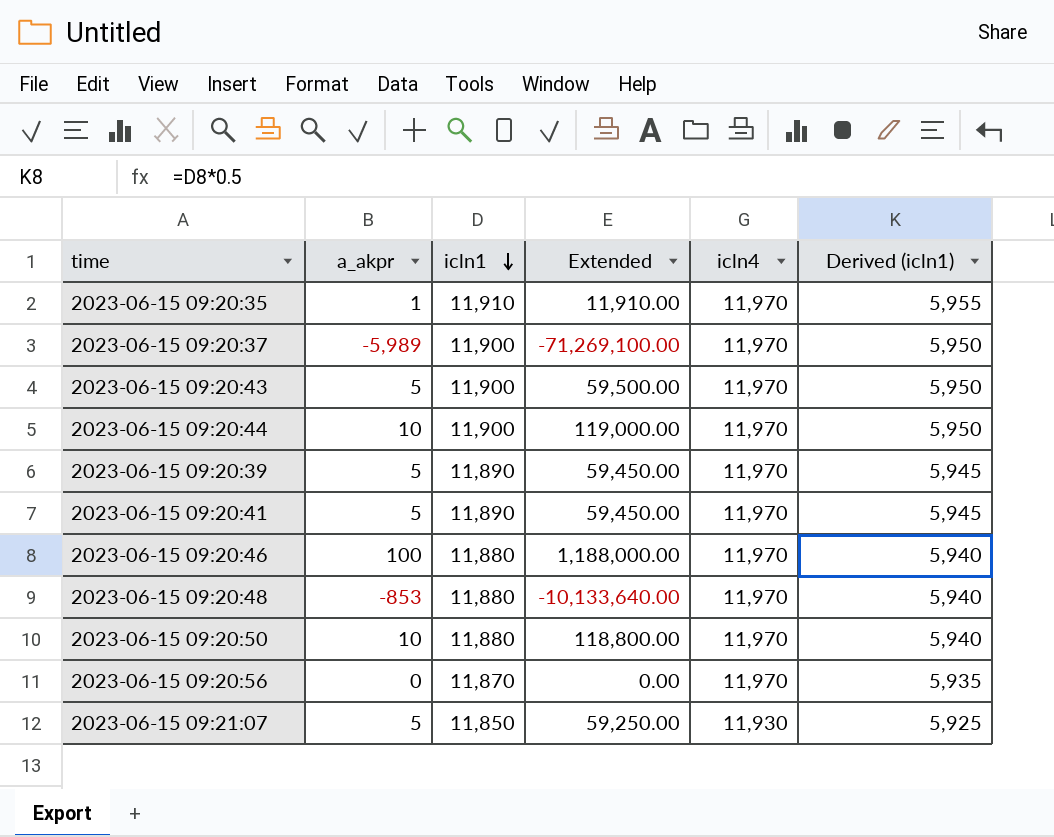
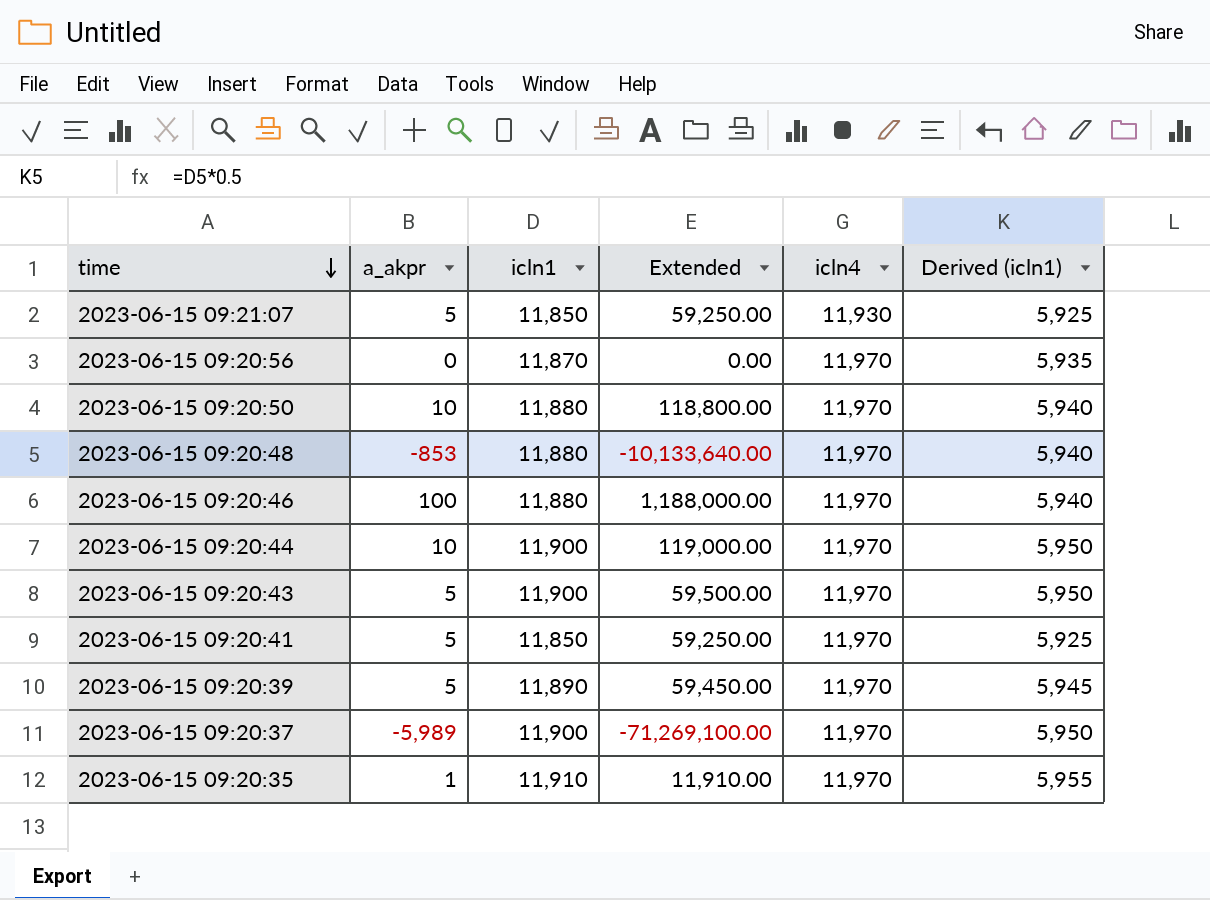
row order: icln1 descending -> time descending
2023-06-15 09:20:41 | icln1: 11,890 -> 11,850
2023-06-15 09:20:41 | Extended: 59,450.00 -> 59,250.00
2023-06-15 09:20:41 | Derived (icln1): 5,945 -> 5,925

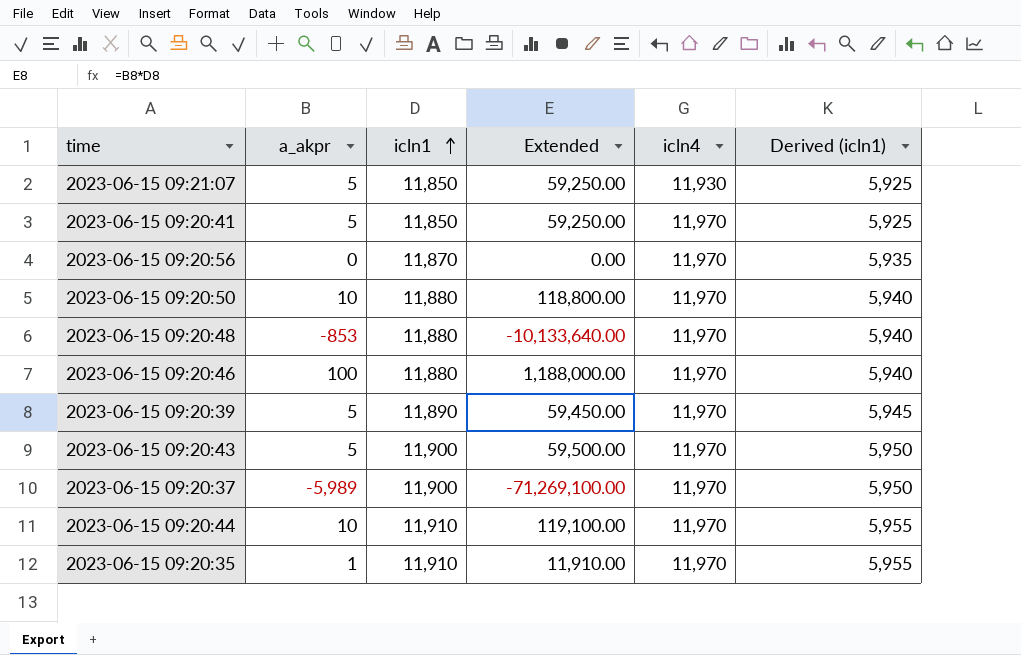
row order: time descending -> icln1 ascending
2023-06-15 09:20:44 | icln1: 11,900 -> 11,910
2023-06-15 09:20:44 | Extended: 119,000.00 -> 119,100.00
2023-06-15 09:20:44 | Derived (icln1): 5,950 -> 5,955

